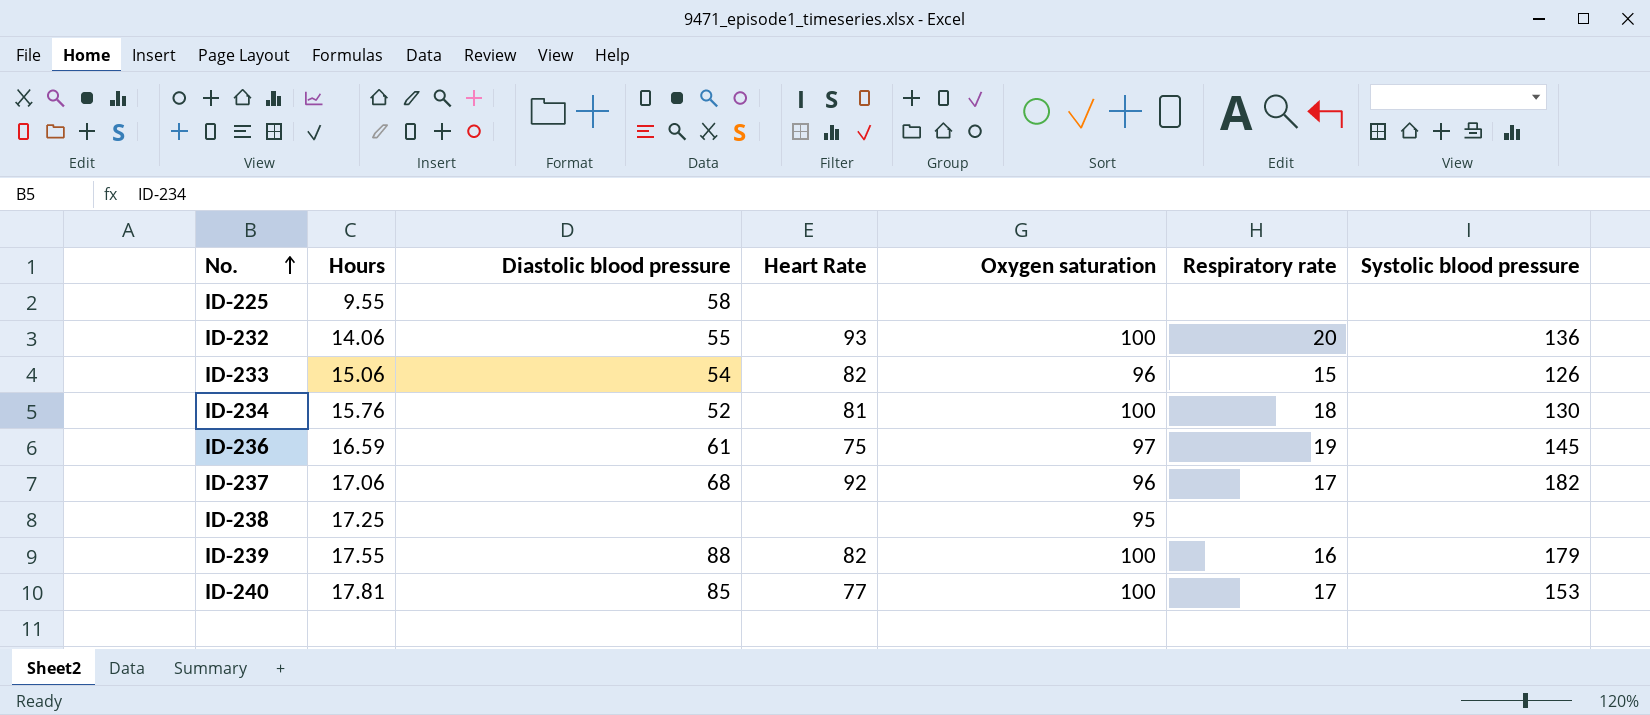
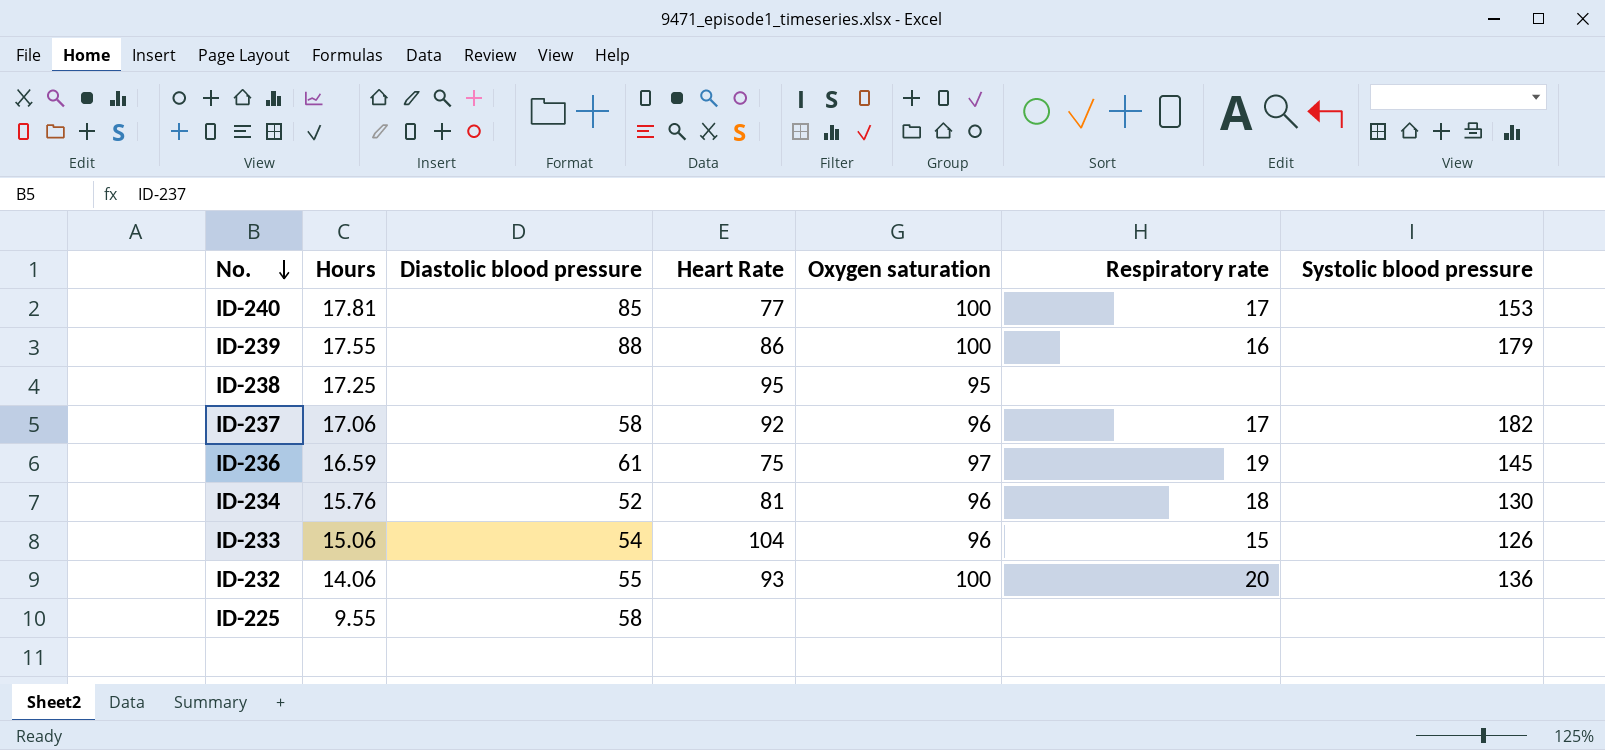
row order: No. ascending -> No. descending
ID-239 | Heart Rate: 82 -> 86
ID-238 | Heart Rate: none -> 95
ID-237 | Diastolic blood pressure: 68 -> 58
ID-234 | Oxygen saturation: 100 -> 96
ID-233 | Heart Rate: 82 -> 104

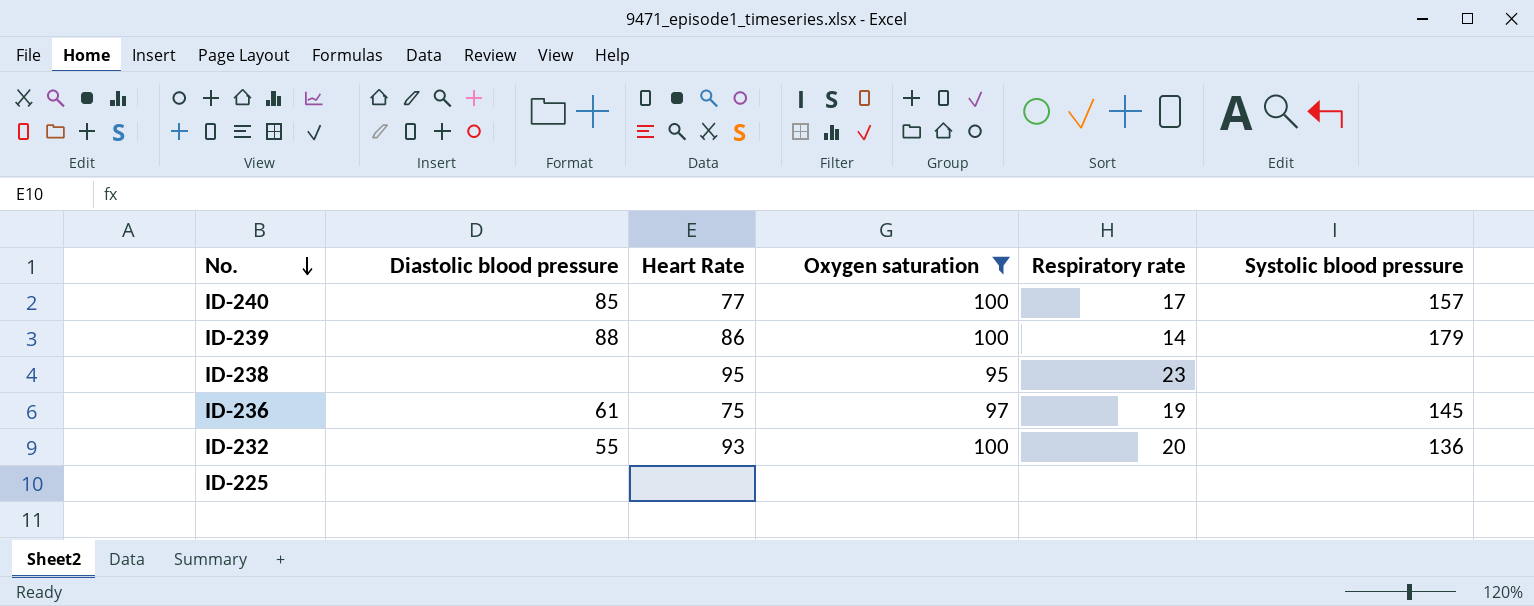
filter: none -> Oxygen saturation != 96
column Hours | position: 2 -> none
ID-240 | Systolic blood pressure: 153 -> 157
ID-239 | Respiratory rate: 16 -> 14
ID-238 | Respiratory rate: none -> 23
ID-225 | Diastolic blood pressure: 58 -> none

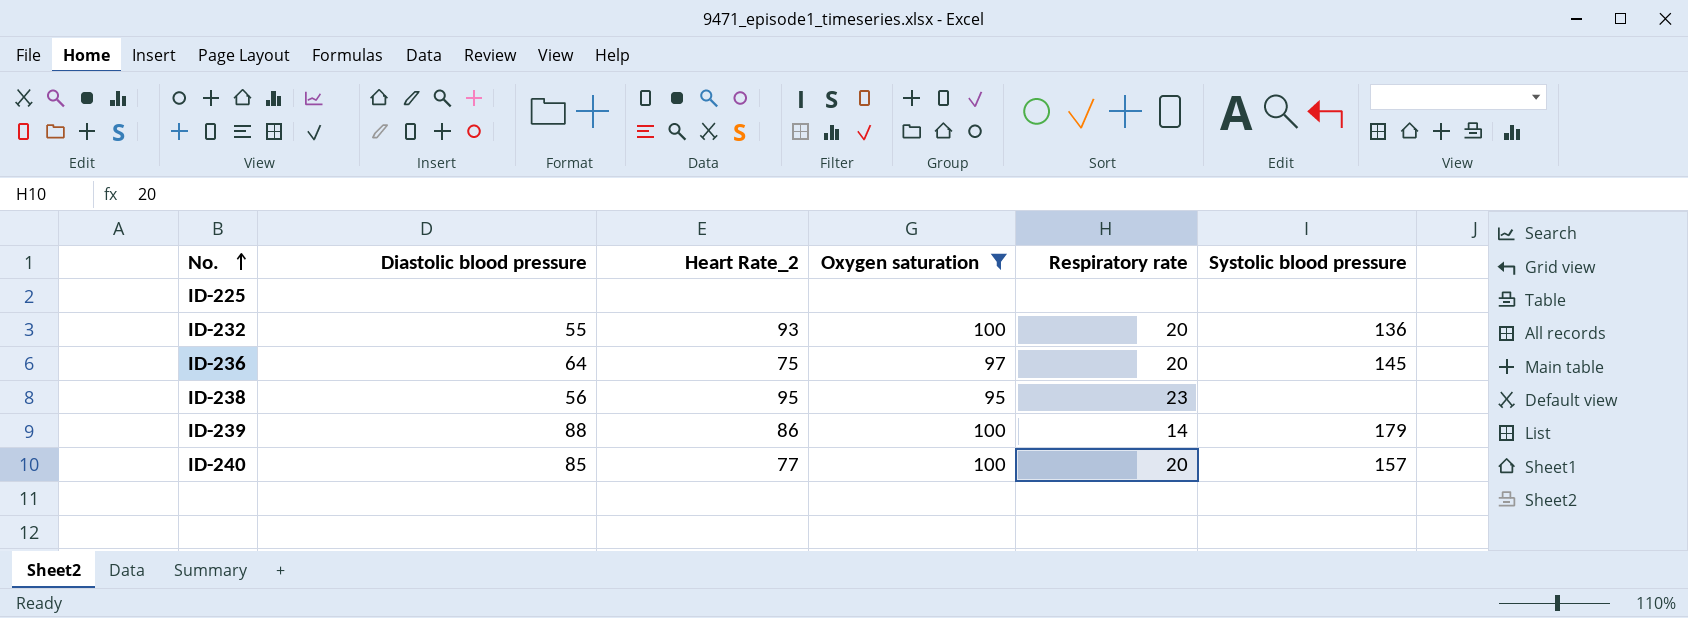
row order: No. descending -> No. ascending
column name: Heart Rate -> Heart Rate_2
ID-236 | Diastolic blood pressure: 61 -> 64
ID-236 | Respiratory rate: 19 -> 20
ID-238 | Diastolic blood pressure: none -> 56
ID-240 | Respiratory rate: 17 -> 20

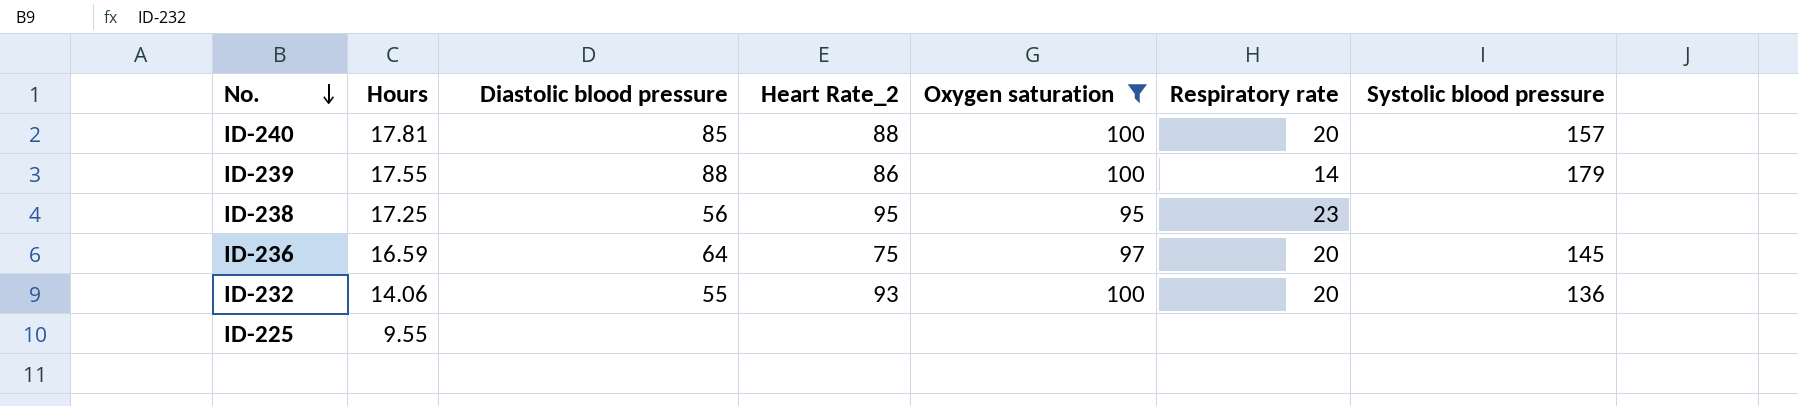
row order: No. ascending -> No. descending
column Hours | position: none -> 2
ID-240 | Heart Rate_2: 77 -> 88

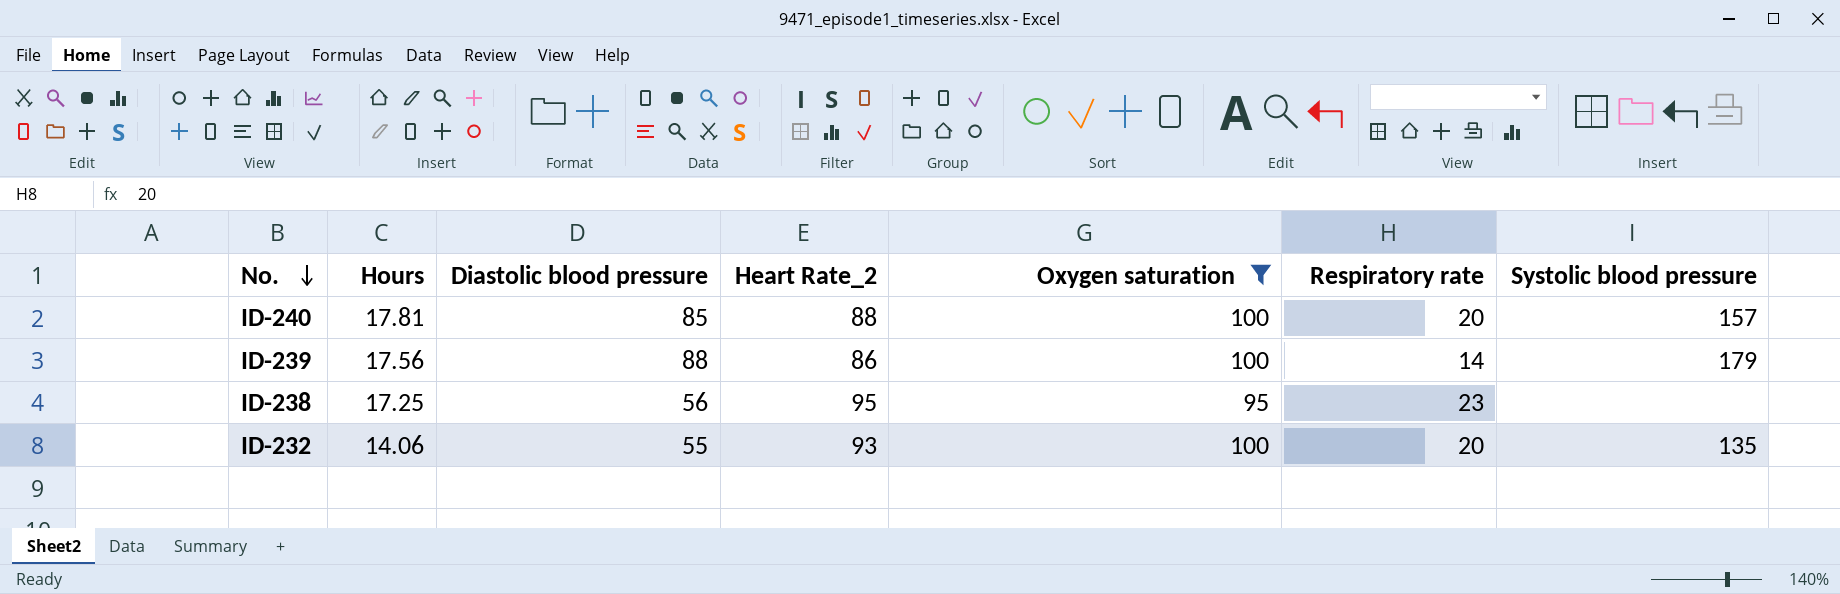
row ID-236: 16.59 | 64 | 75 | 97 | 20 | 145 -> none
row ID-225: 9.55 | none | none | none | none | none -> none
ID-239 | Hours: 17.55 -> 17.56
ID-232 | Systolic blood pressure: 136 -> 135

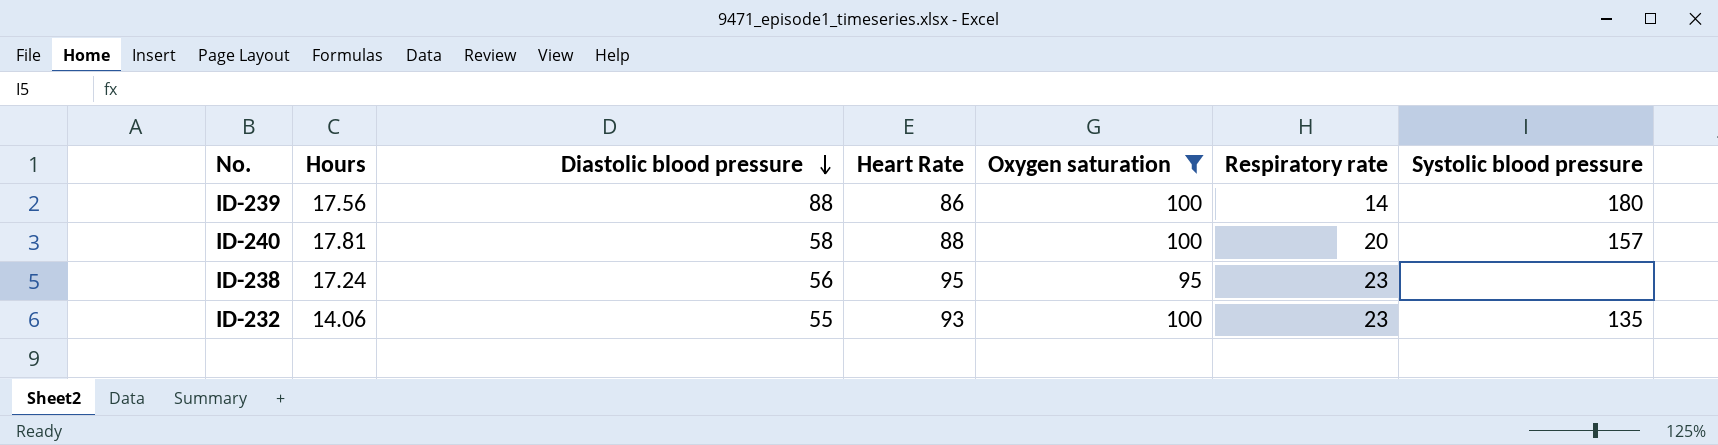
row order: No. descending -> Diastolic blood pressure descending
column name: Heart Rate_2 -> Heart Rate
ID-239 | Systolic blood pressure: 179 -> 180
ID-240 | Diastolic blood pressure: 85 -> 58
ID-238 | Hours: 17.25 -> 17.24
ID-232 | Respiratory rate: 20 -> 23

